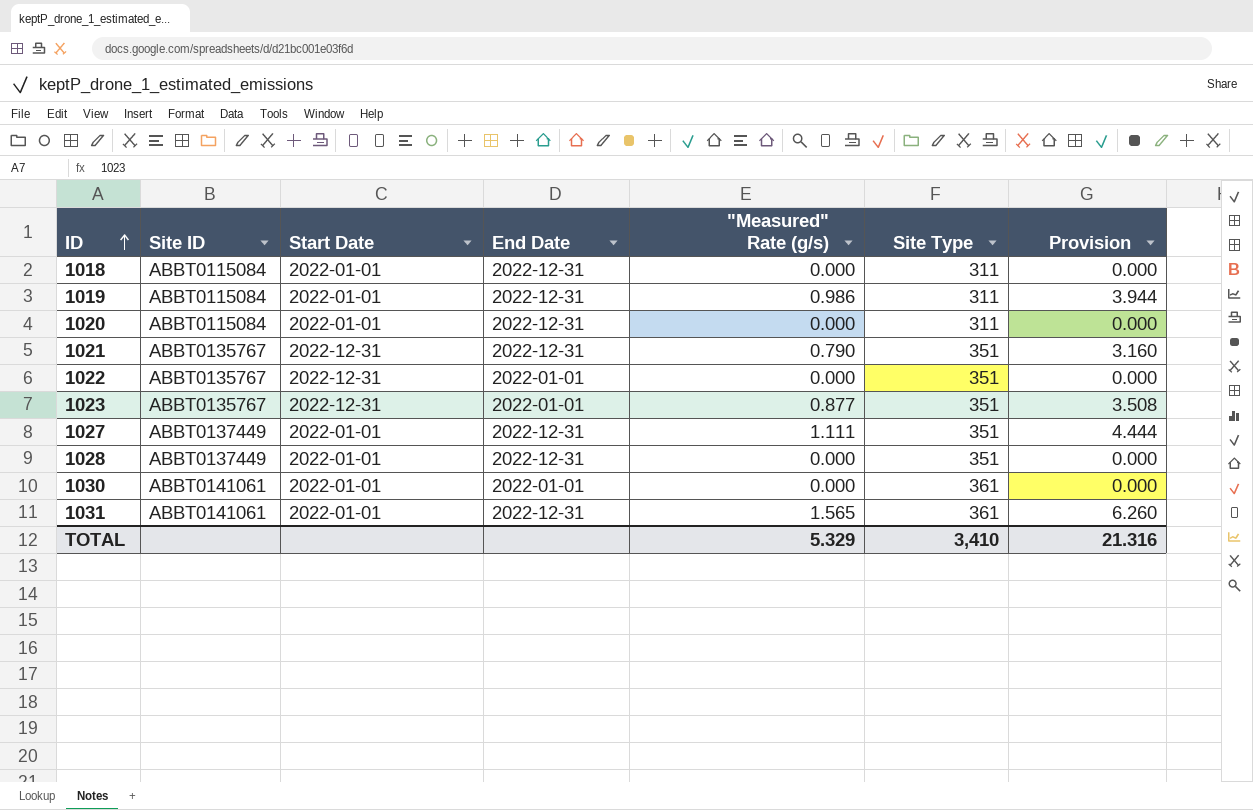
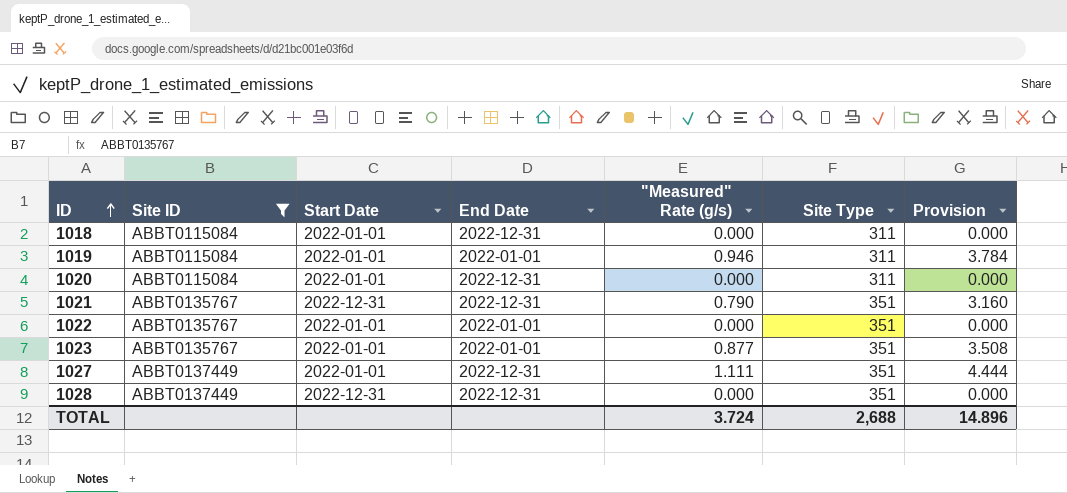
filter: none -> Site ID != ABBT0141061
1019 | End Date: 2022-12-31 -> 2022-01-01
1019 | "Measured" Rate (g/s): 0.986 -> 0.946
1019 | Provision: 3.944 -> 3.784
1022 | Start Date: 2022-12-31 -> 2022-01-01
1023 | Start Date: 2022-12-31 -> 2022-01-01
1028 | Start Date: 2022-01-01 -> 2022-12-31
TOTAL | "Measured" Rate (g/s): 5.329 -> 3.724
TOTAL | Site Type: 3,410 -> 2,688
TOTAL | Provision: 21.316 -> 14.896

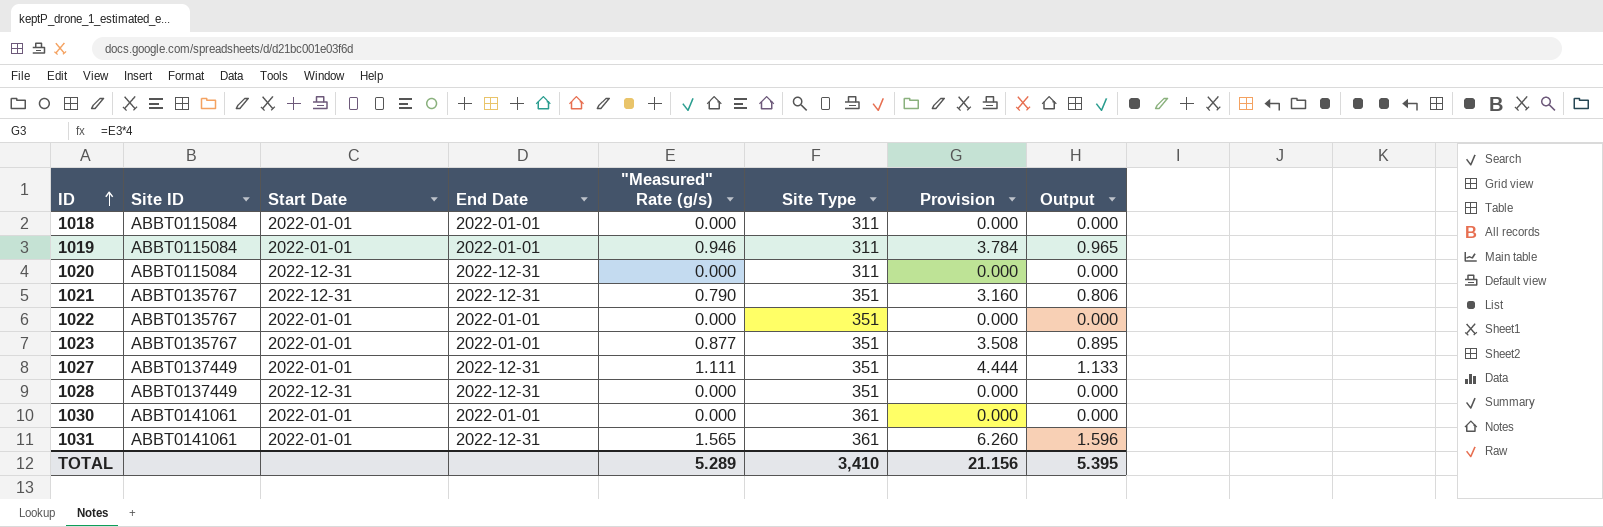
filter: Site ID != ABBT0141061 -> none
column Output | formula: none -> ["Measured" Rate (g/s)] * 1.02
1018 | End Date: 2022-12-31 -> 2022-01-01
1020 | Start Date: 2022-01-01 -> 2022-12-31
TOTAL | "Measured" Rate (g/s): 3.724 -> 5.289
TOTAL | Site Type: 2,688 -> 3,410
TOTAL | Provision: 14.896 -> 21.156

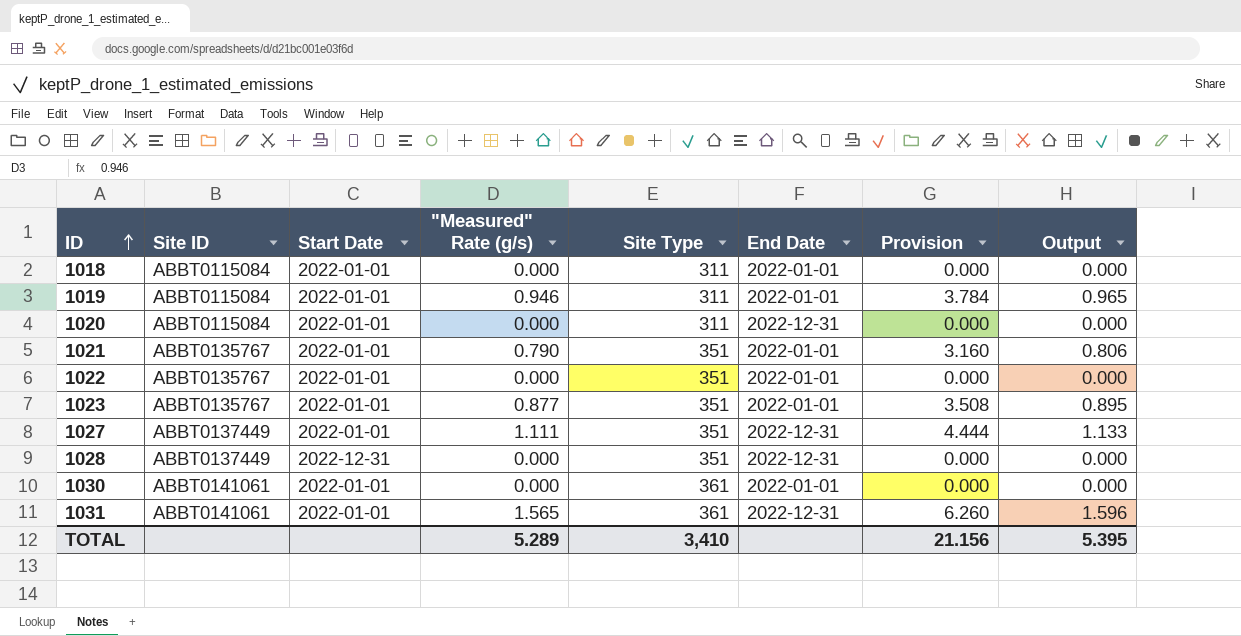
column End Date | position: 4 -> 6
1020 | Start Date: 2022-12-31 -> 2022-01-01
1021 | Start Date: 2022-12-31 -> 2022-01-01
1021 | End Date: 2022-12-31 -> 2022-01-01

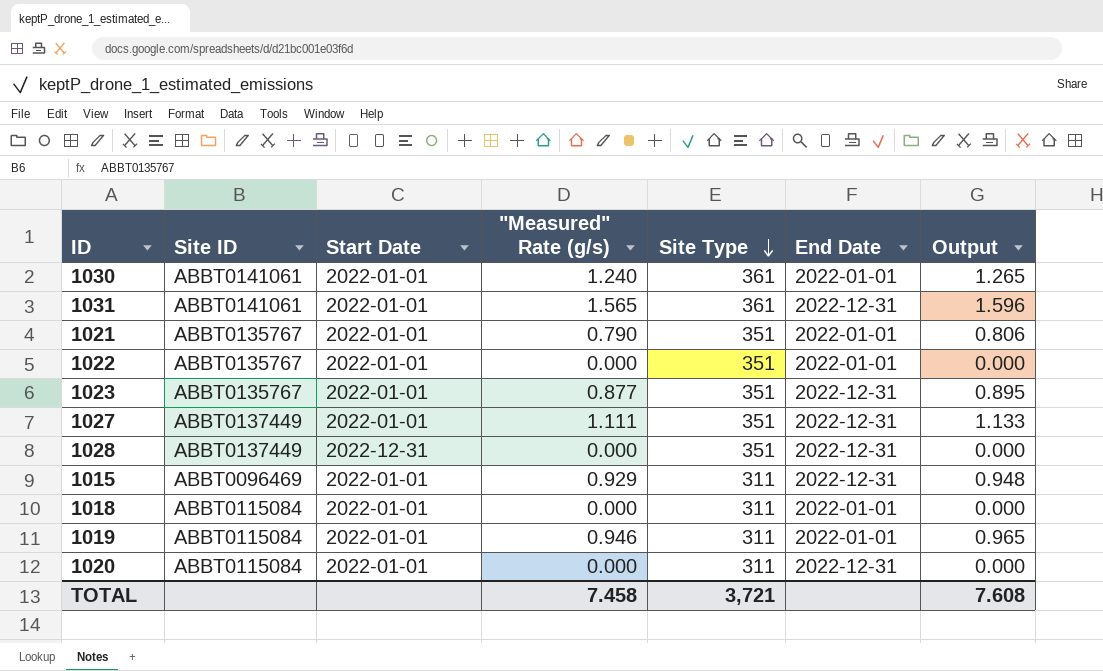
row order: ID ascending -> Site Type descending
column Provision | formula: ["Measured" Rate (g/s)] * 4 -> none
1030 | "Measured" Rate (g/s): 0.000 -> 1.240
1030 | Output: 0.000 -> 1.265
1023 | End Date: 2022-01-01 -> 2022-12-31
row 1015: none -> ABBT0096469 | 2022-01-01 | 0.929 | 311 | 2022-12-31 | 0.948
TOTAL | "Measured" Rate (g/s): 5.289 -> 7.458
TOTAL | Site Type: 3,410 -> 3,721
TOTAL | Output: 5.395 -> 7.608

